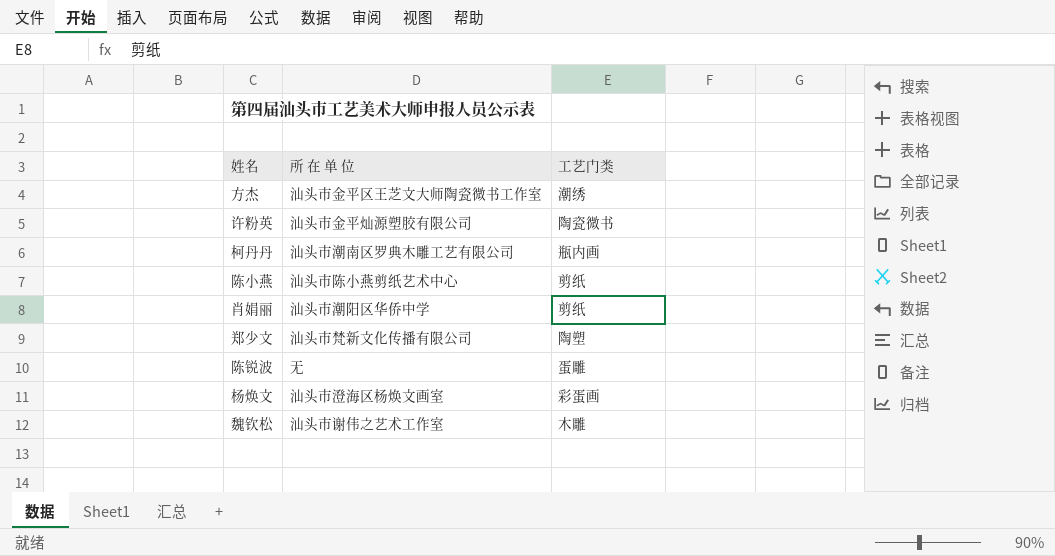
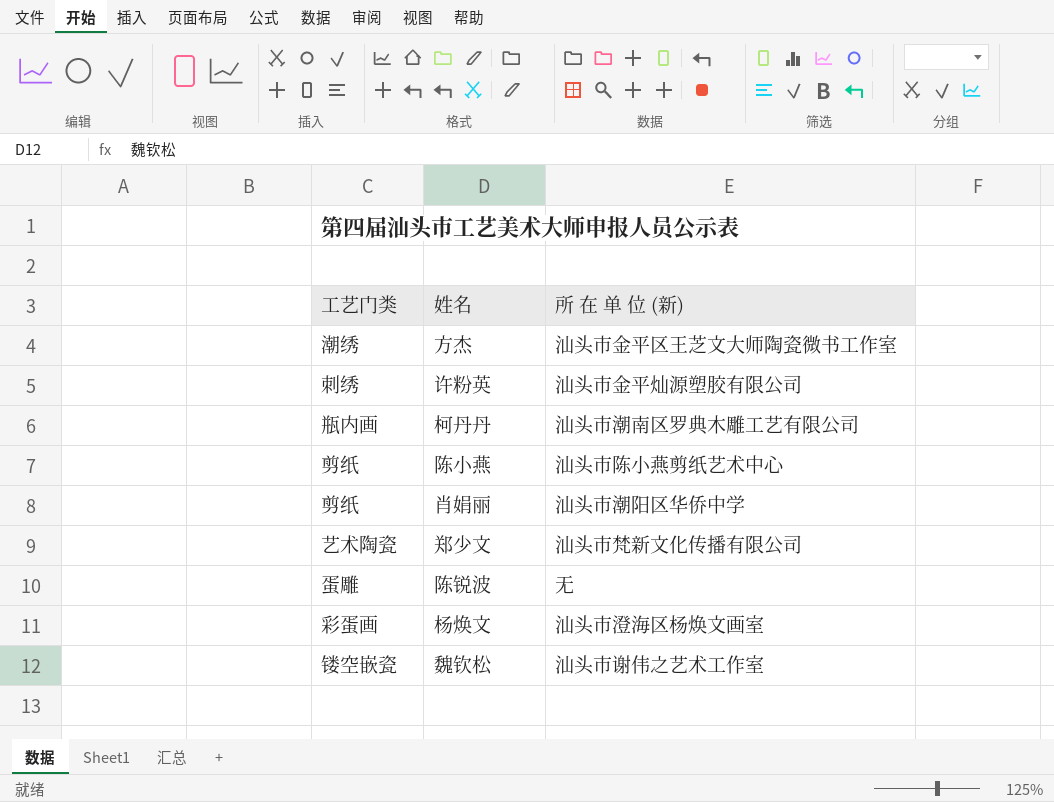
column 工艺门类 | position: 3 -> 1
column name: 所 在 单 位 -> 所 在 单 位 (新)
许粉英 | 工艺门类: 陶瓷微书 -> 刺绣
郑少文 | 工艺门类: 陶塑 -> 艺术陶瓷
魏钦松 | 工艺门类: 木雕 -> 镂空嵌瓷

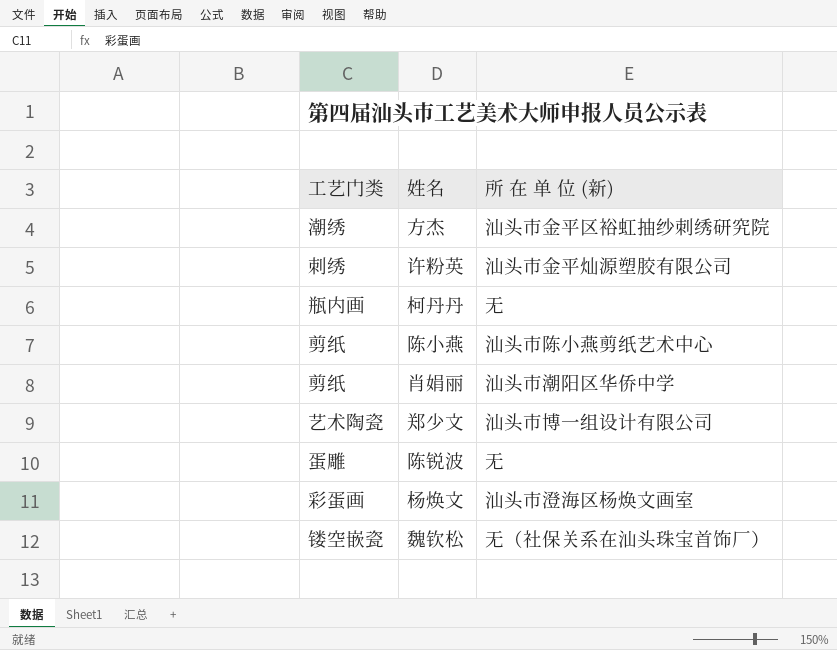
方杰 | 所 在 单 位 (新): 汕头市金平区王芝文大师陶瓷微书工作室 -> 汕头市金平区裕虹抽纱刺绣研究院
柯丹丹 | 所 在 单 位 (新): 汕头市潮南区罗典木雕工艺有限公司 -> 无
郑少文 | 所 在 单 位 (新): 汕头市梵新文化传播有限公司 -> 汕头市博一组设计有限公司
魏钦松 | 所 在 单 位 (新): 汕头市谢伟之艺术工作室 -> 无（社保关系在汕头珠宝首饰厂）

